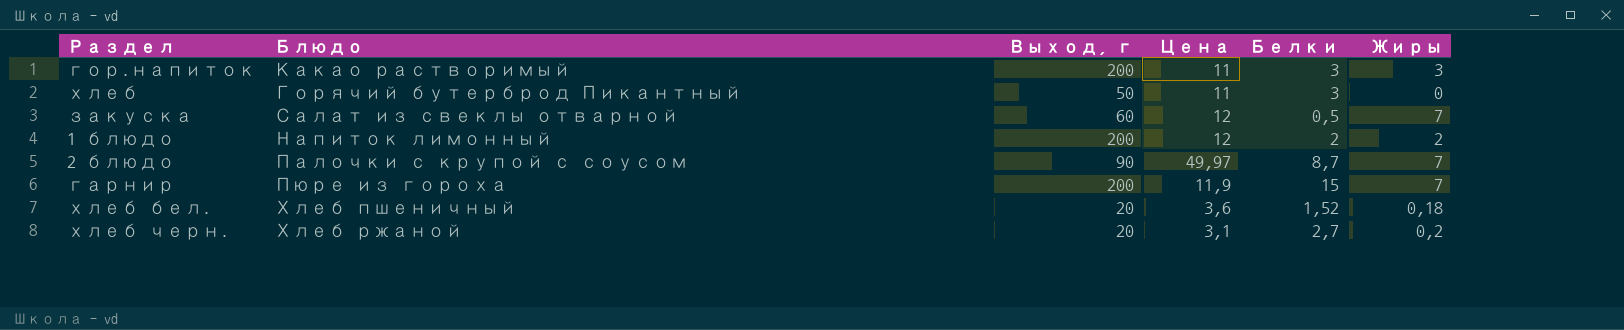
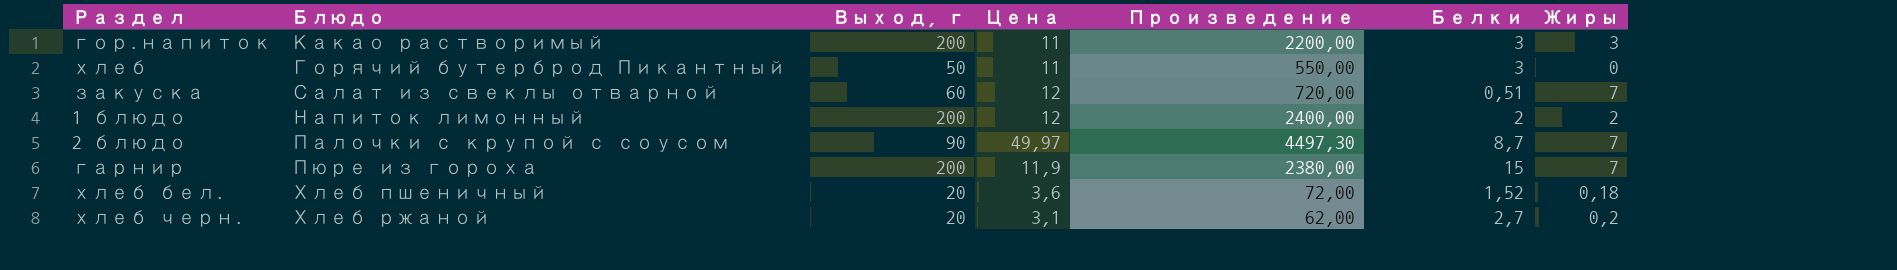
column Произведение | formula: none -> [Выход, г] * [Цена]
закуска | Белки: 0,5 -> 0,51

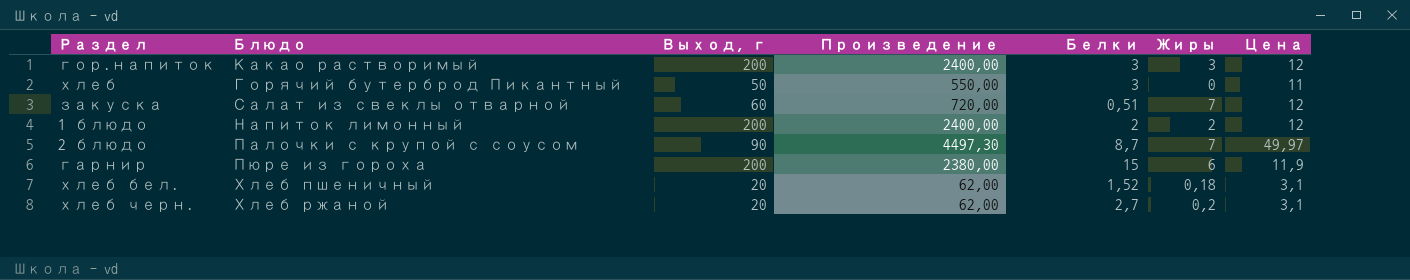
column Цена | position: 4 -> 7
гор.напиток | Произведение: 2200,00 -> 2400,00
гор.напиток | Цена: 11 -> 12
гарнир | Жиры: 7 -> 6
хлеб бел. | Произведение: 72,00 -> 62,00
хлеб бел. | Цена: 3,6 -> 3,1

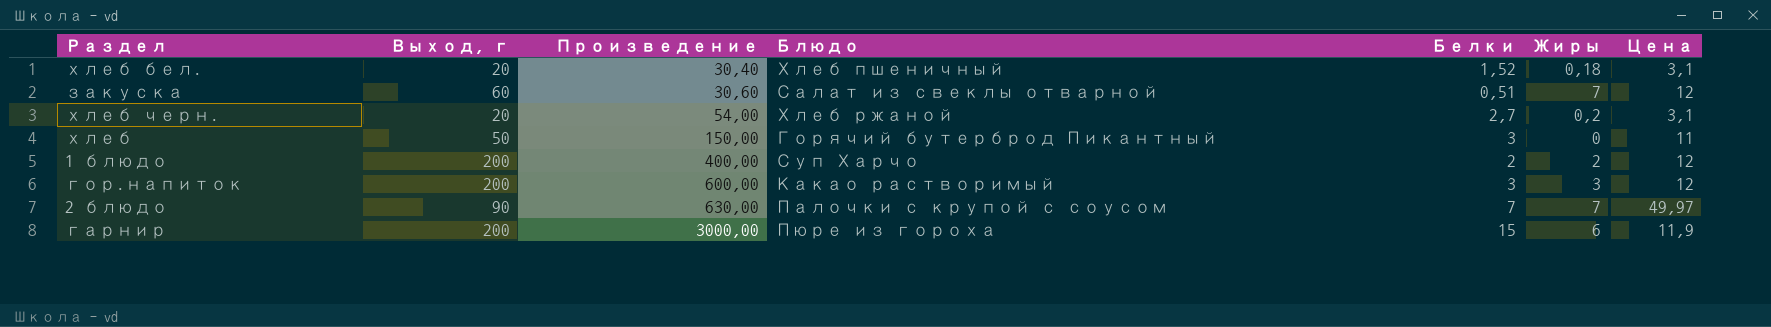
row order: none -> Произведение ascending
column Произведение | formula: [Выход, г] * [Цена] -> [Выход, г] * [Белки]
column Блюдо | position: 2 -> 4
1 блюдо | Блюдо: Напиток лимонный -> Суп Харчо
2 блюдо | Белки: 8,7 -> 7

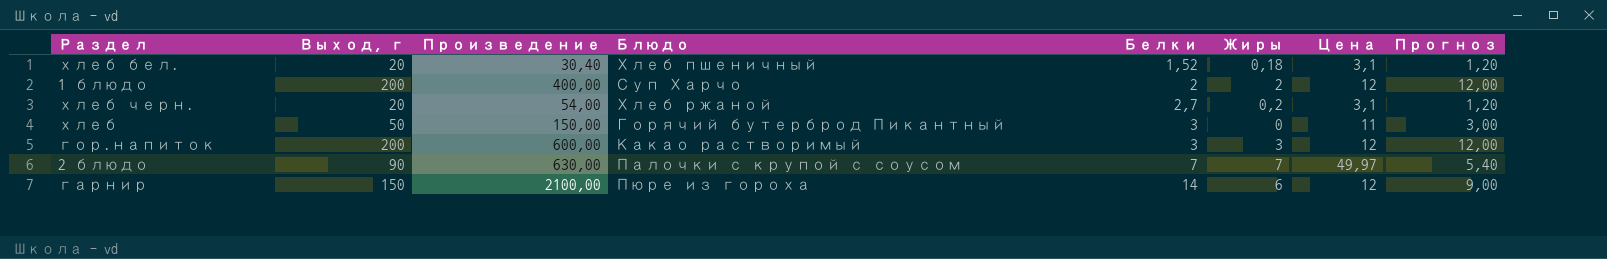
row order: Произведение ascending -> Белки ascending
column Прогноз | formula: none -> [Выход, г] * 0,06
row закуска: 60 | 30,60 | Салат из свеклы отварной | 0,51 | 7 | 12 -> none
гарнир | Выход, г: 200 -> 150
гарнир | Произведение: 3000,00 -> 2100,00
гарнир | Белки: 15 -> 14
гарнир | Цена: 11,9 -> 12

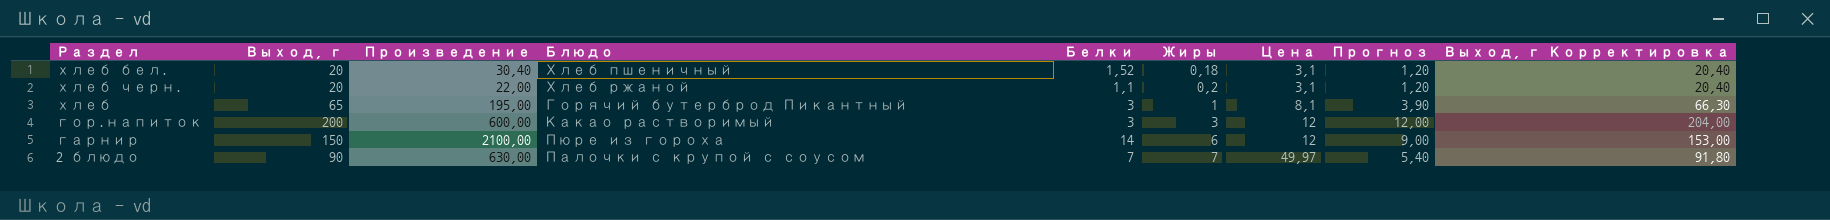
row order: Белки ascending -> Жиры ascending
column Выход, г Корректировка | formula: none -> [Выход, г] * 1,02
row 1 блюдо: 200 | 400,00 | Суп Харчо | 2 | 2 | 12 | 12,00 -> none
хлеб черн. | Произведение: 54,00 -> 22,00
хлеб черн. | Белки: 2,7 -> 1,1
хлеб | Выход, г: 50 -> 65
хлеб | Произведение: 150,00 -> 195,00
хлеб | Жиры: 0 -> 1
хлеб | Цена: 11 -> 8,1
хлеб | Прогноз: 3,00 -> 3,90

